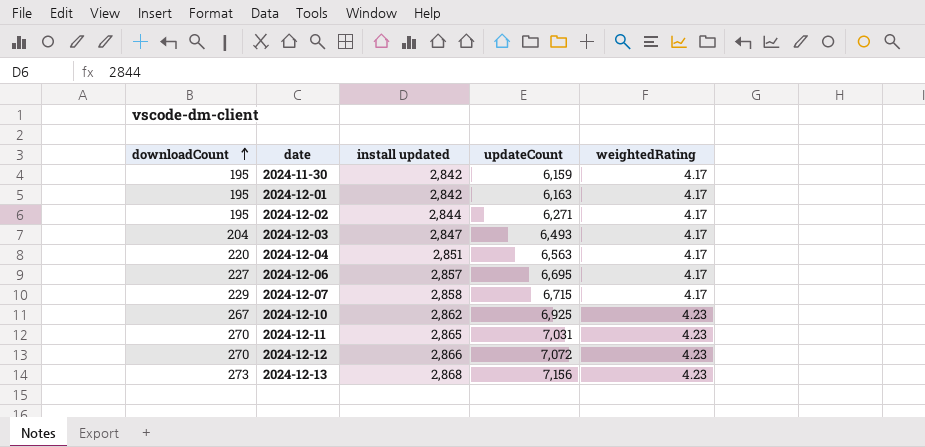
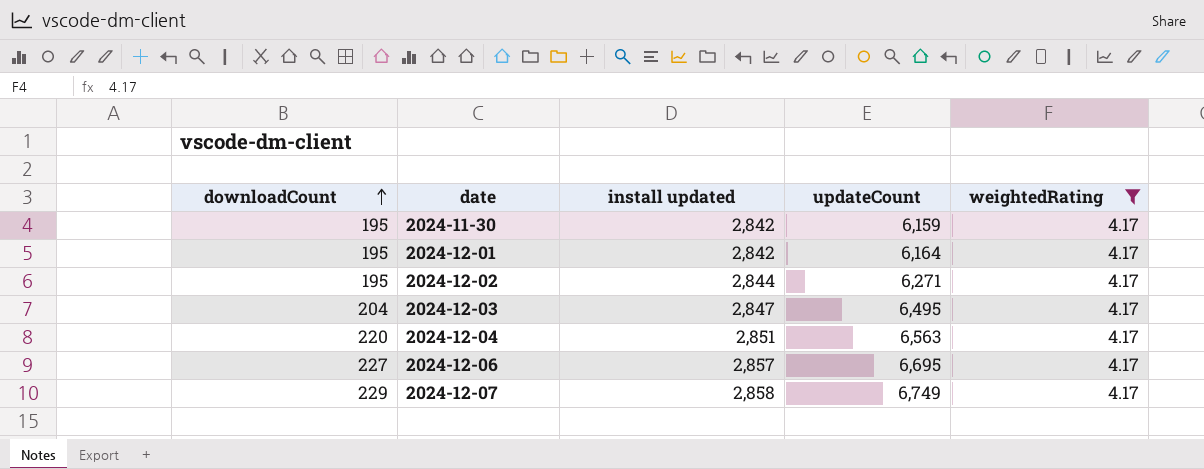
filter: none -> weightedRating = 4.17
2024-12-01 | updateCount: 6,163 -> 6,164
2024-12-03 | updateCount: 6,493 -> 6,495
2024-12-07 | updateCount: 6,715 -> 6,749

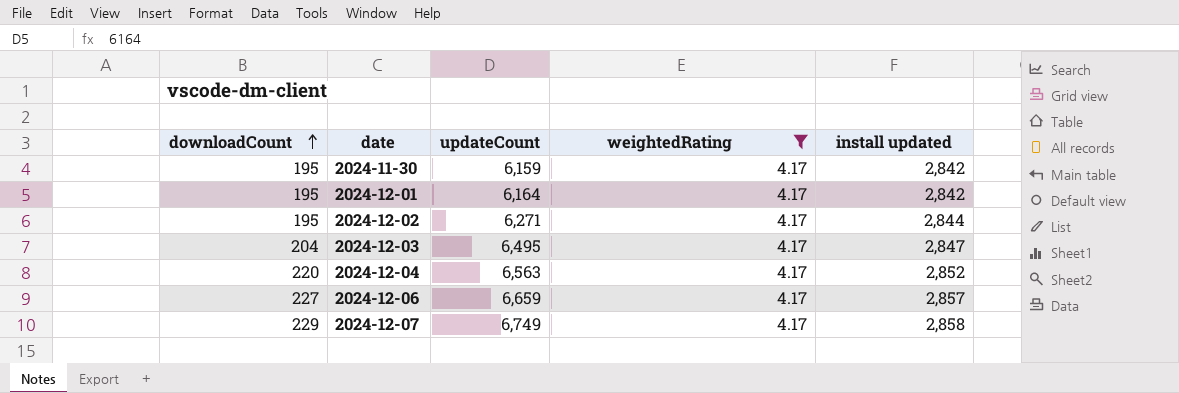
column install updated | position: 3 -> 5
2024-12-04 | install updated: 2,851 -> 2,852
2024-12-06 | updateCount: 6,695 -> 6,659

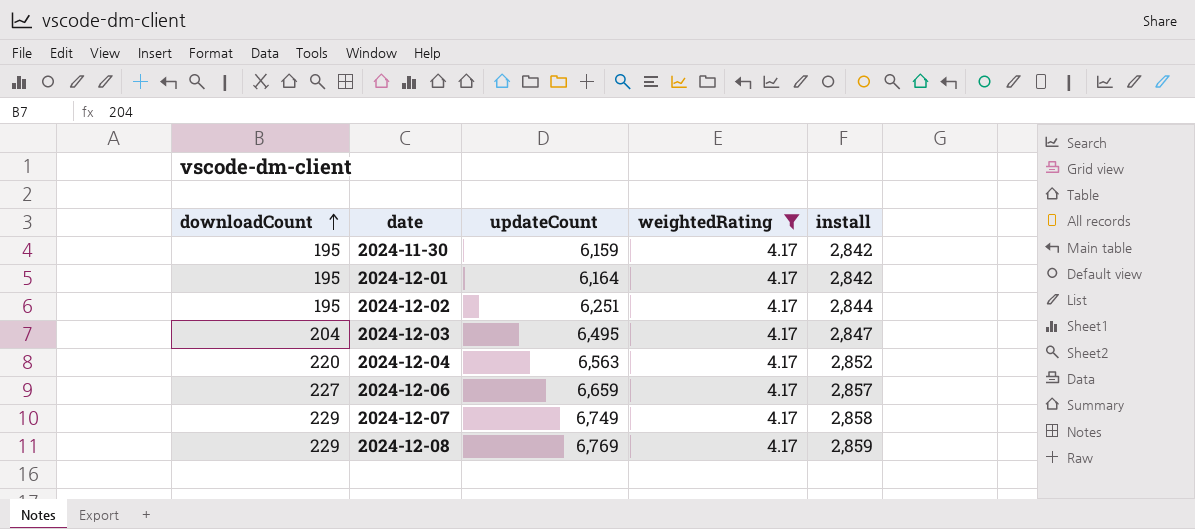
column name: install updated -> install
2024-12-02 | updateCount: 6,271 -> 6,251
row 2024-12-08: none -> 229 | 6,769 | 4.17 | 2,859

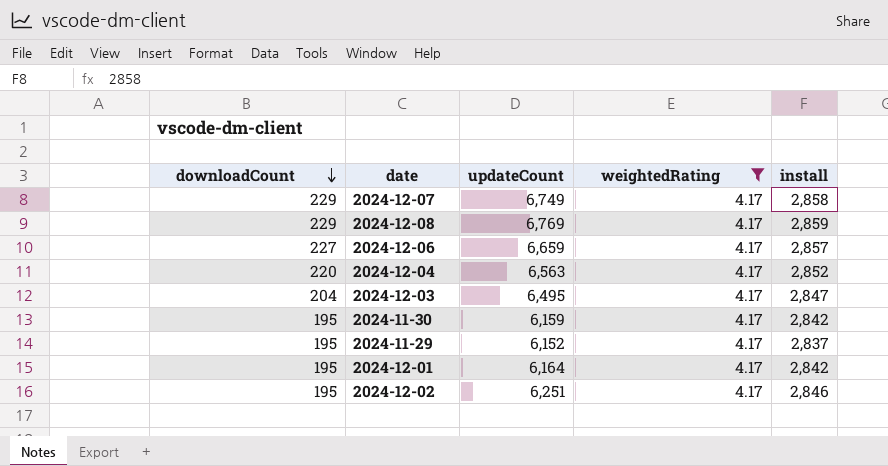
row order: downloadCount ascending -> downloadCount descending
row 2024-11-29: none -> 195 | 6,152 | 4.17 | 2,837
2024-12-02 | install: 2,844 -> 2,846

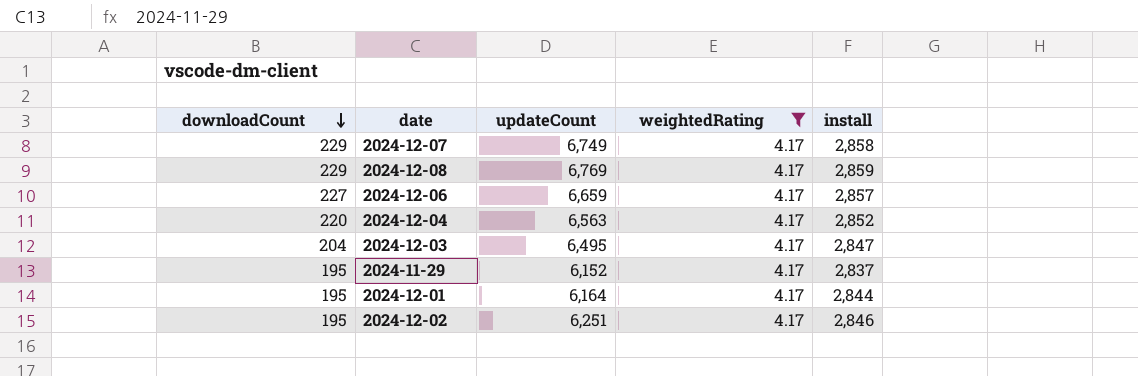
row 2024-11-30: 195 | 6,159 | 4.17 | 2,842 -> none
2024-12-01 | install: 2,842 -> 2,844

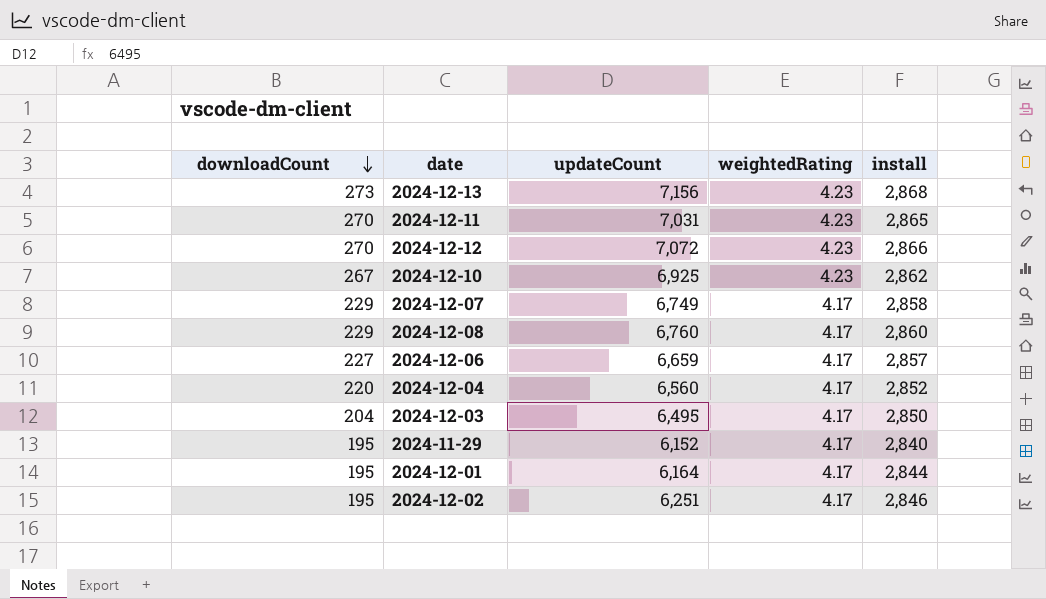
filter: weightedRating = 4.17 -> none
2024-12-08 | updateCount: 6,769 -> 6,760
2024-12-08 | install: 2,859 -> 2,860
2024-12-04 | updateCount: 6,563 -> 6,560
2024-12-03 | install: 2,847 -> 2,850
2024-11-29 | install: 2,837 -> 2,840

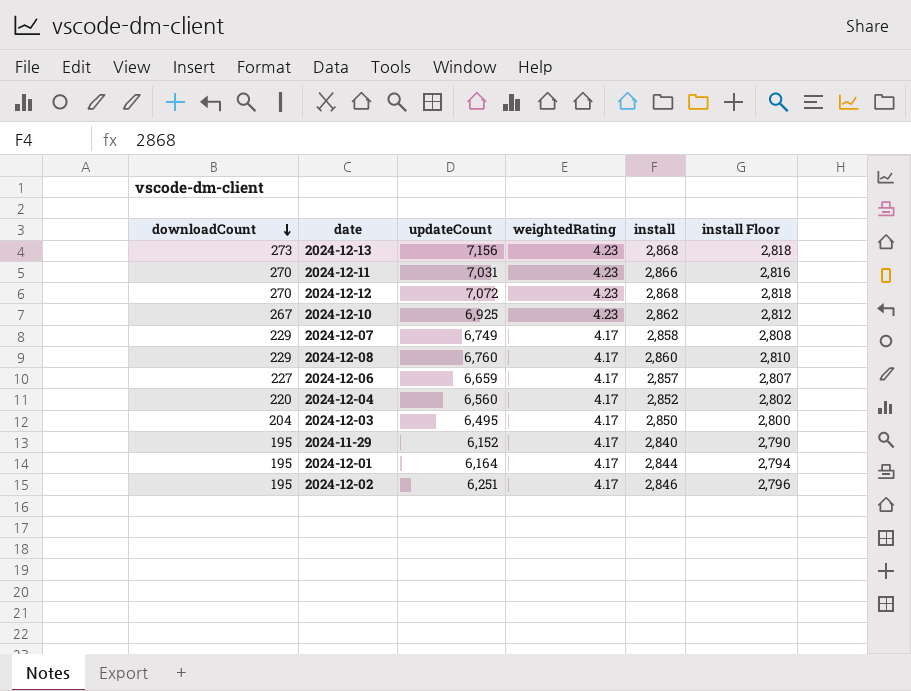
column install Floor | formula: none -> [install] - 50
2024-12-11 | install: 2,865 -> 2,866
2024-12-12 | install: 2,866 -> 2,868

